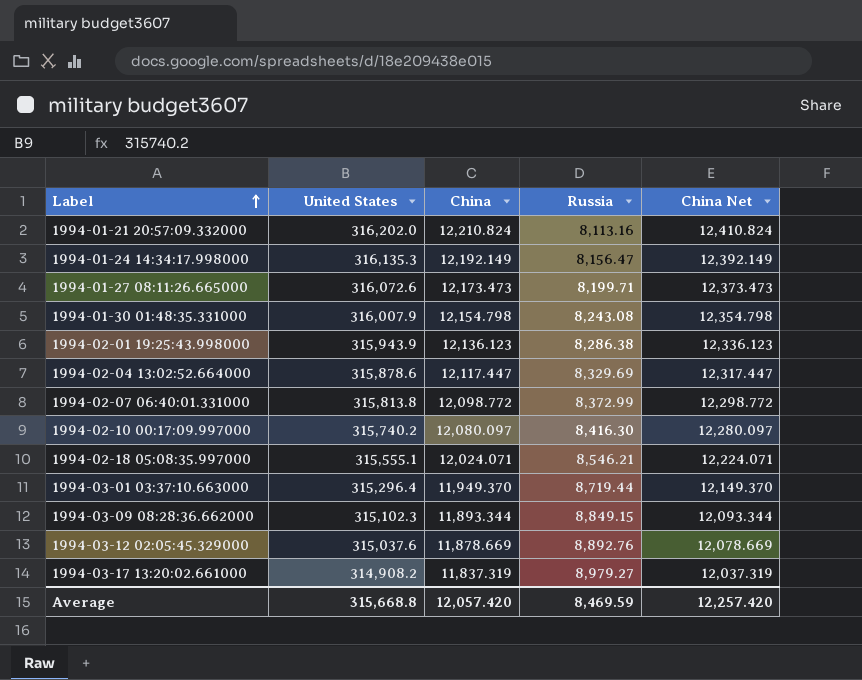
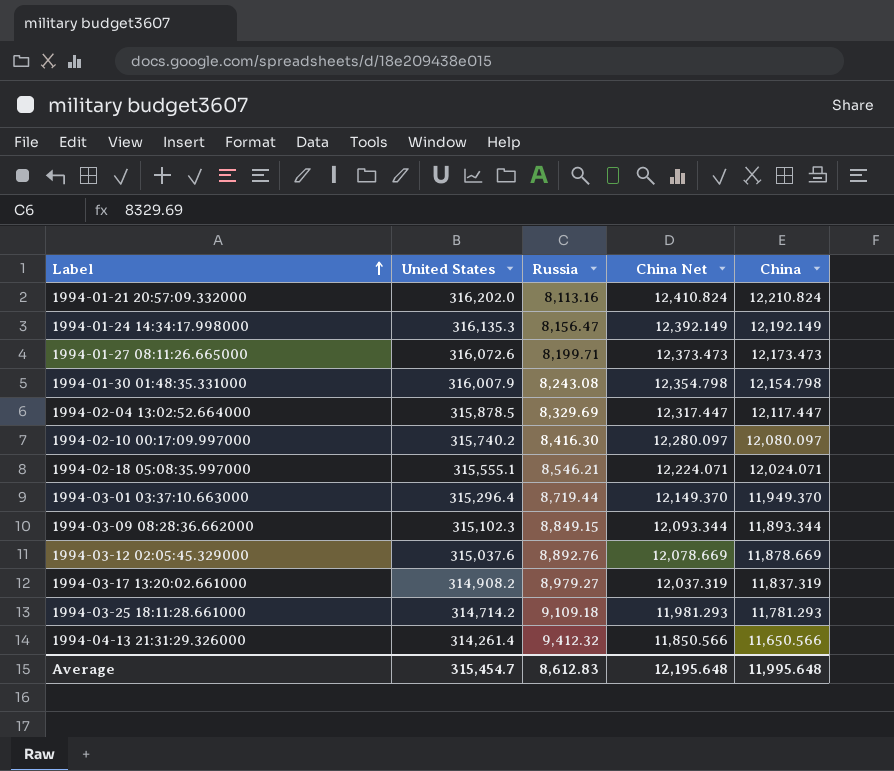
column China | position: 3 -> 5
row 1994-02-01 19:25:43.998000: 315,943.9 | 12,136.123 | 8,286.38 | 12,336.123 -> none
row 1994-02-07 06:40:01.331000: 315,813.8 | 12,098.772 | 8,372.99 | 12,298.772 -> none
1994-02-04 13:02:52.664000 | United States: 315,878.6 -> 315,878.5
row 1994-03-25 18:11:28.661000: none -> 314,714.2 | 9,109.18 | 11,981.293 | 11,781.293
row 1994-04-13 21:31:29.326000: none -> 314,261.4 | 9,412.32 | 11,850.566 | 11,650.566
Average | United States: 315,668.8 -> 315,454.7
Average | Russia: 8,469.59 -> 8,612.83
Average | China Net: 12,257.420 -> 12,195.648
Average | China: 12,057.420 -> 11,995.648

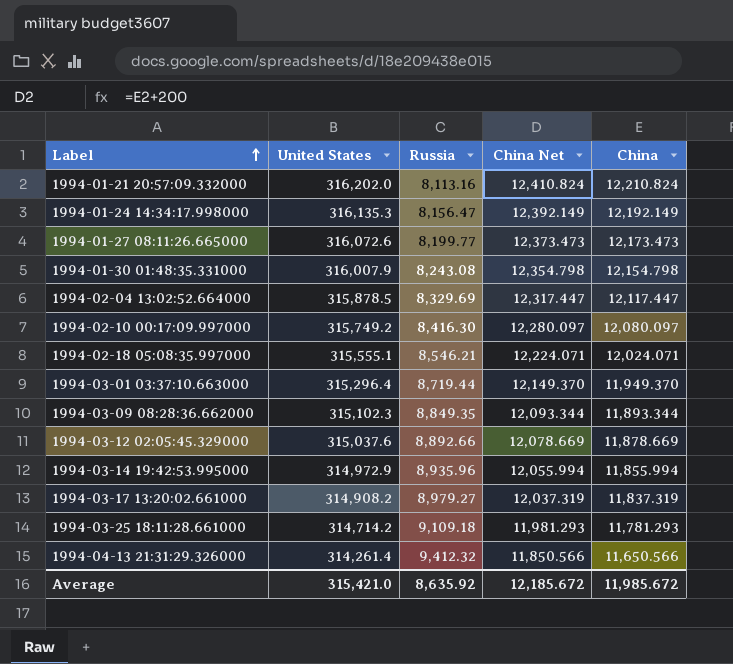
1994-01-27 08:11:26.665000 | Russia: 8,199.71 -> 8,199.77
1994-02-10 00:17:09.997000 | United States: 315,740.2 -> 315,749.2
1994-03-09 08:28:36.662000 | Russia: 8,849.15 -> 8,849.35
1994-03-12 02:05:45.329000 | Russia: 8,892.76 -> 8,892.66
row 1994-03-14 19:42:53.995000: none -> 314,972.9 | 8,935.96 | 12,055.994 | 11,855.994
Average | United States: 315,454.7 -> 315,421.0
Average | Russia: 8,612.83 -> 8,635.92
Average | China Net: 12,195.648 -> 12,185.672
Average | China: 11,995.648 -> 11,985.672

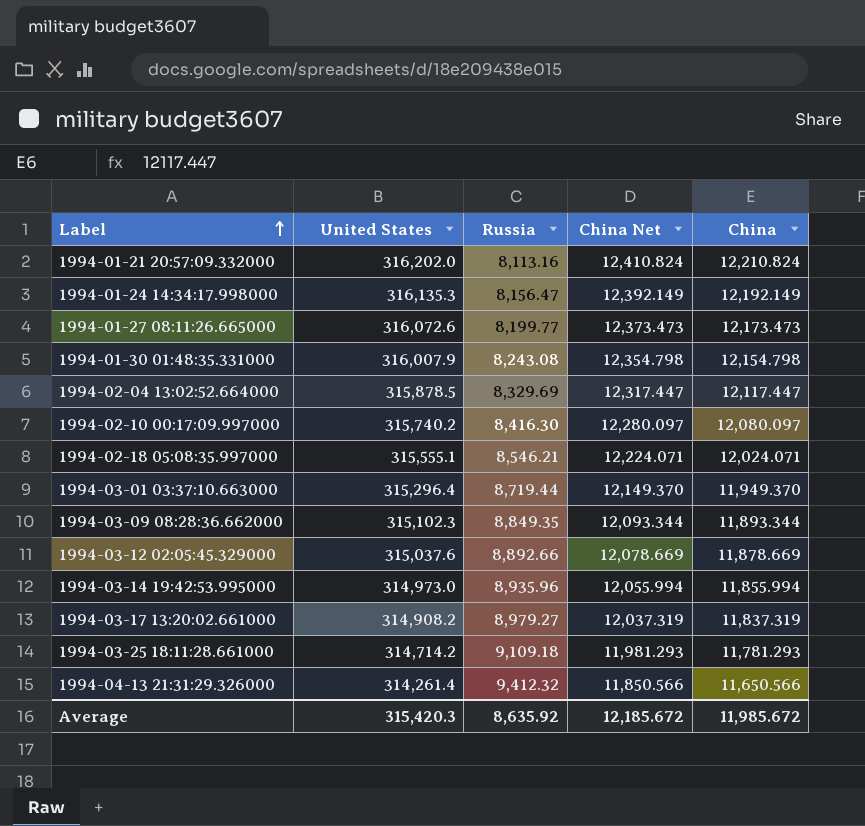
1994-02-10 00:17:09.997000 | United States: 315,749.2 -> 315,740.2
1994-03-14 19:42:53.995000 | United States: 314,972.9 -> 314,973.0
Average | United States: 315,421.0 -> 315,420.3

